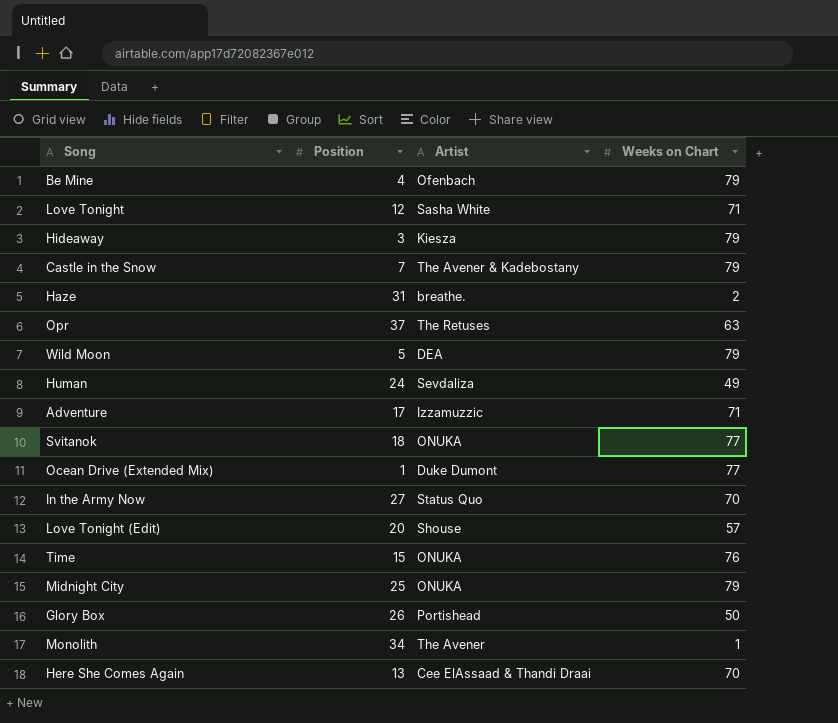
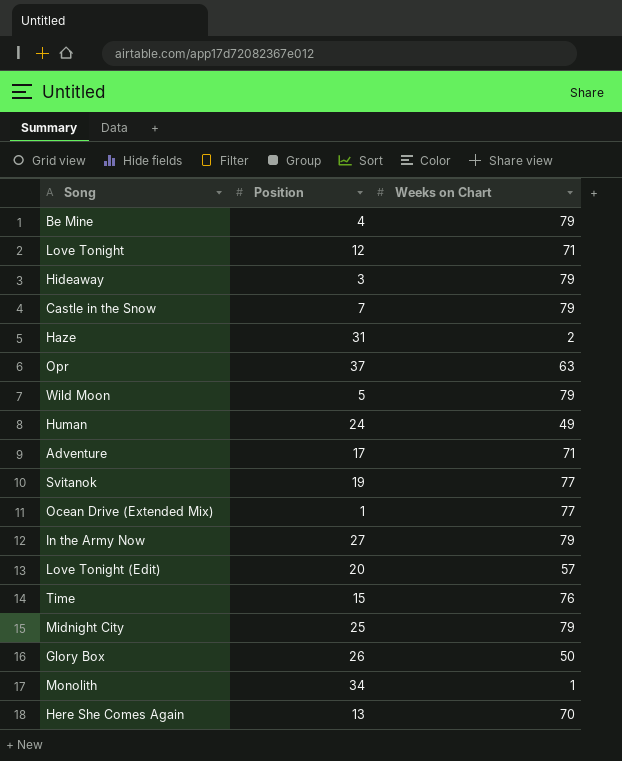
column Artist | position: 3 -> none
Svitanok | Position: 18 -> 19
In the Army Now | Weeks on Chart: 70 -> 79

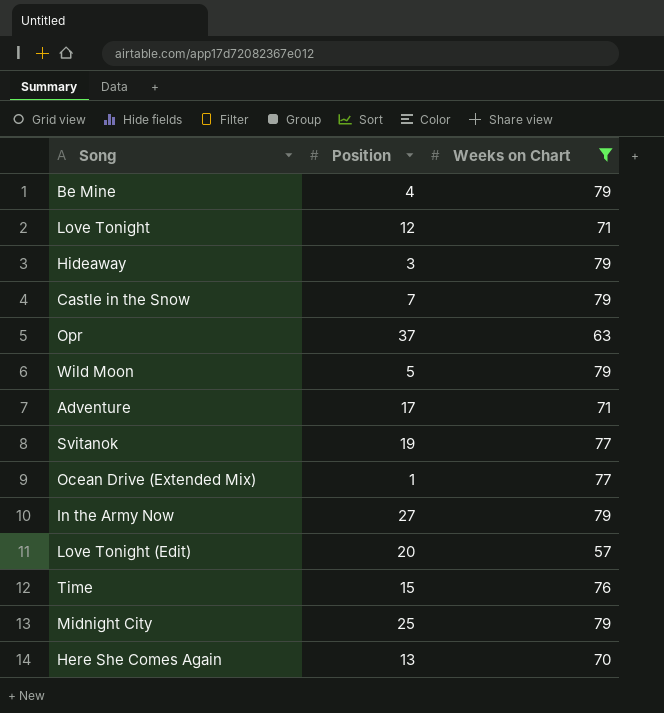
filter: none -> Weeks on Chart >= 57

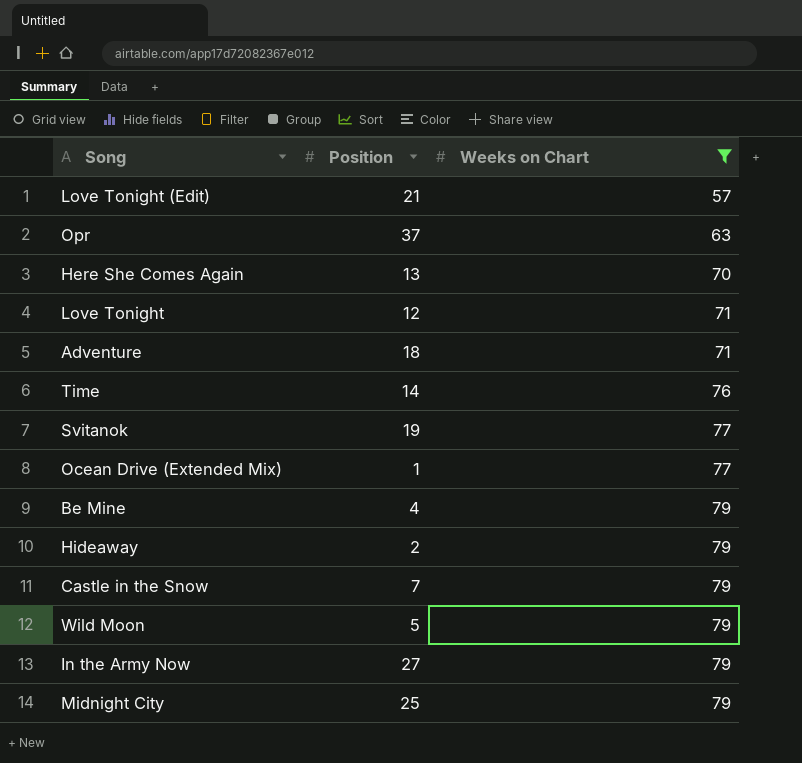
row order: none -> Weeks on Chart ascending
Love Tonight (Edit) | Position: 20 -> 21
Adventure | Position: 17 -> 18
Time | Position: 15 -> 14
Hideaway | Position: 3 -> 2

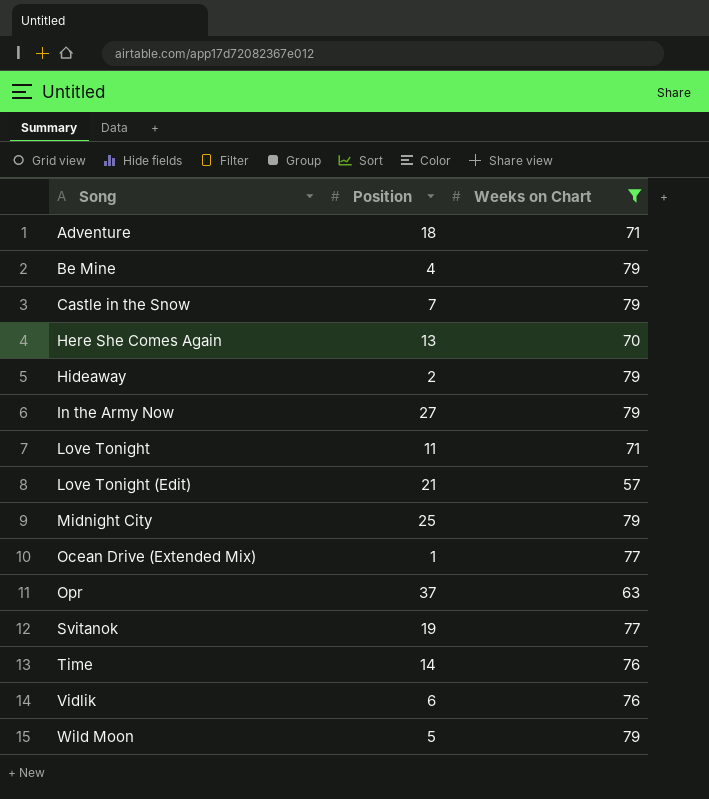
row order: Weeks on Chart ascending -> Song ascending
Love Tonight | Position: 12 -> 11
row Vidlik: none -> 6 | 76

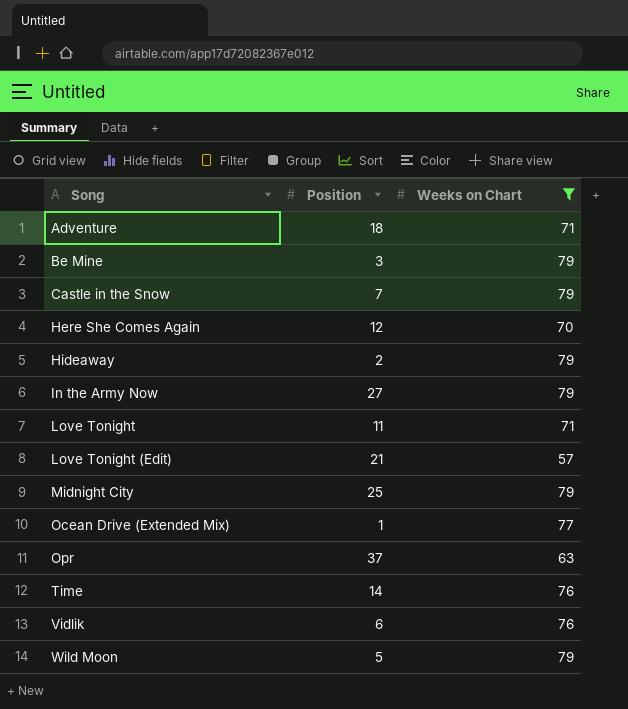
row Svitanok: 19 | 77 -> none
Be Mine | Position: 4 -> 3
Here She Comes Again | Position: 13 -> 12

